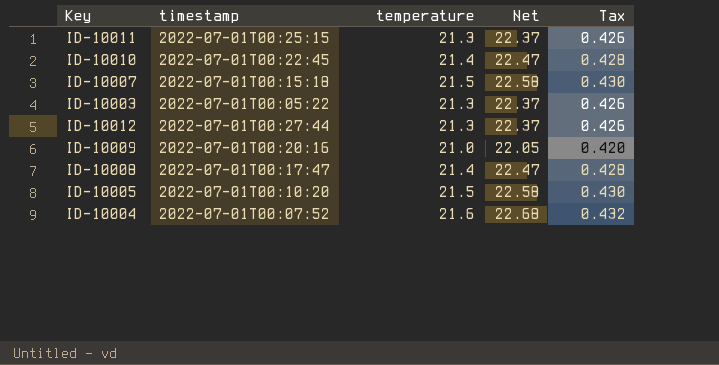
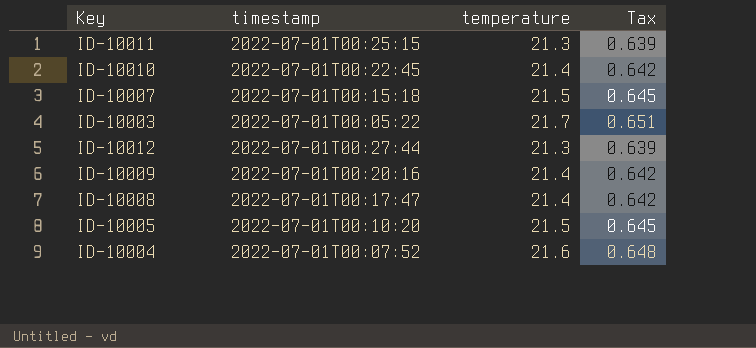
column Net | formula: [temperature] * 1.05 -> none
column Tax | formula: [temperature] * 0.02 -> [temperature] * 0.03
ID-10003 | temperature: 21.3 -> 21.7
ID-10009 | temperature: 21.0 -> 21.4

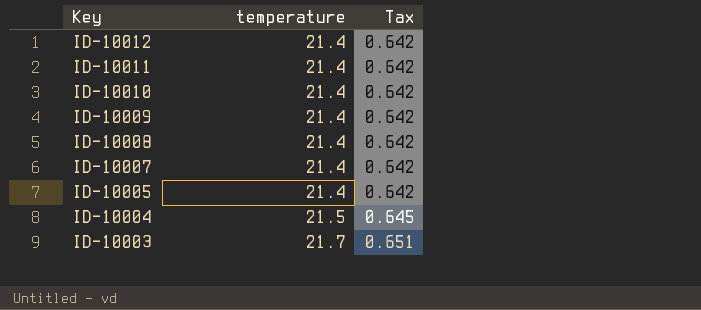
row order: none -> Key descending
column timestamp | position: 2 -> none
ID-10012 | temperature: 21.3 -> 21.4
ID-10012 | Tax: 0.639 -> 0.642
ID-10011 | temperature: 21.3 -> 21.4
ID-10011 | Tax: 0.639 -> 0.642
ID-10007 | temperature: 21.5 -> 21.4
ID-10007 | Tax: 0.645 -> 0.642
ID-10005 | temperature: 21.5 -> 21.4
ID-10005 | Tax: 0.645 -> 0.642
ID-10004 | temperature: 21.6 -> 21.5
ID-10004 | Tax: 0.648 -> 0.645

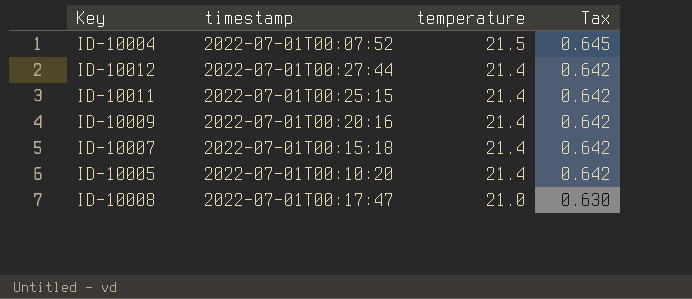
row order: Key descending -> temperature descending
column timestamp | position: none -> 2
row ID-10010: 21.4 | 0.642 -> none
row ID-10003: 21.7 | 0.651 -> none
ID-10008 | temperature: 21.4 -> 21.0
ID-10008 | Tax: 0.642 -> 0.630

